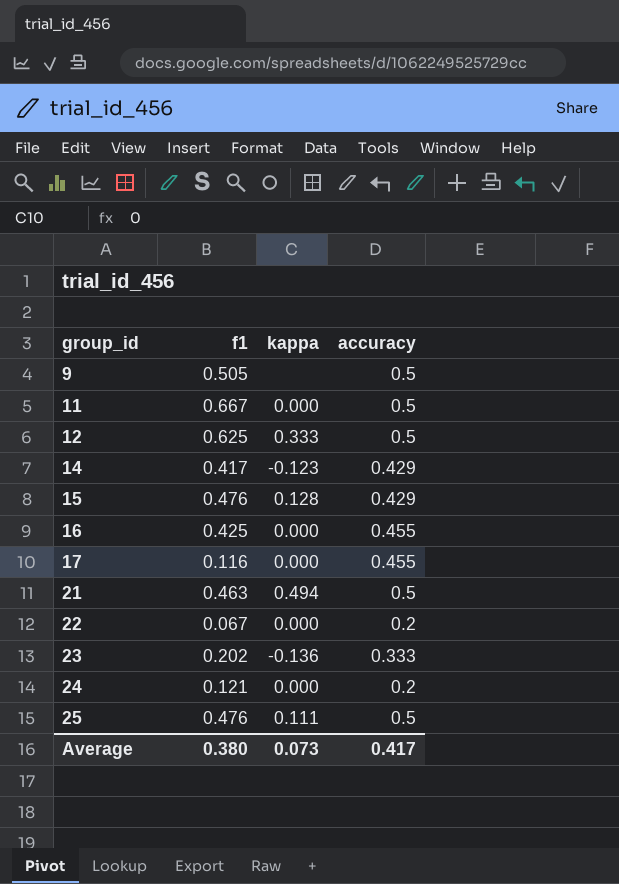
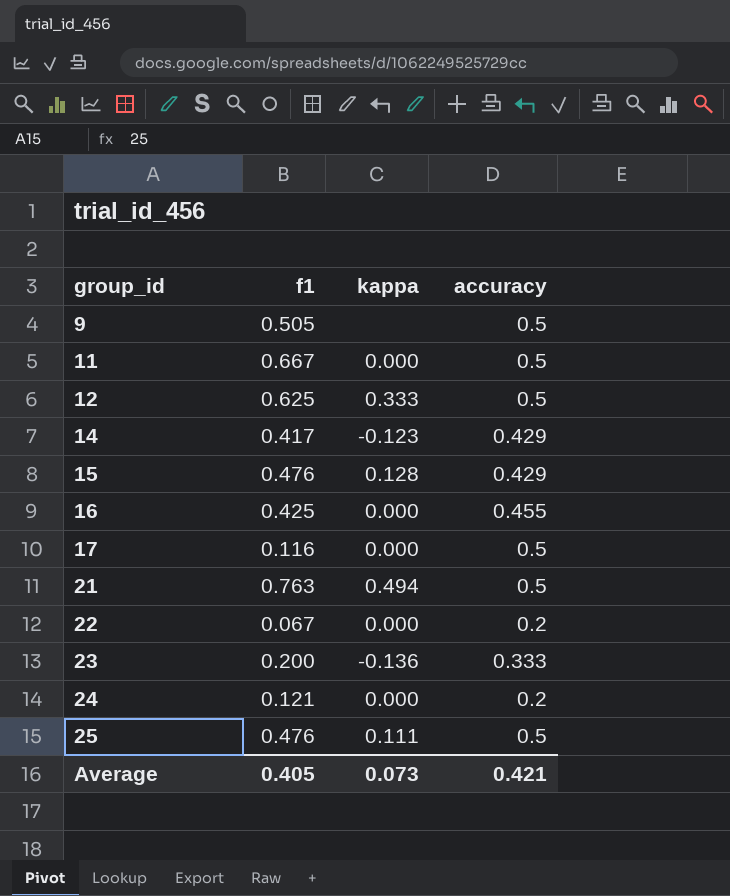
17 | accuracy: 0.455 -> 0.5
21 | f1: 0.463 -> 0.763
23 | f1: 0.202 -> 0.200
Average | f1: 0.380 -> 0.405
Average | accuracy: 0.417 -> 0.421

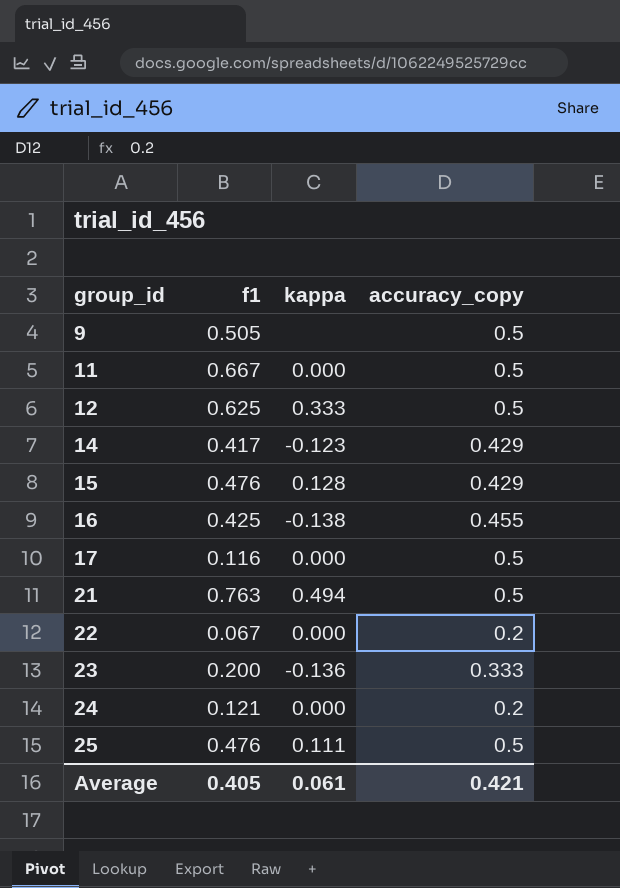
column name: accuracy -> accuracy_copy
16 | kappa: 0.000 -> -0.138
Average | kappa: 0.073 -> 0.061

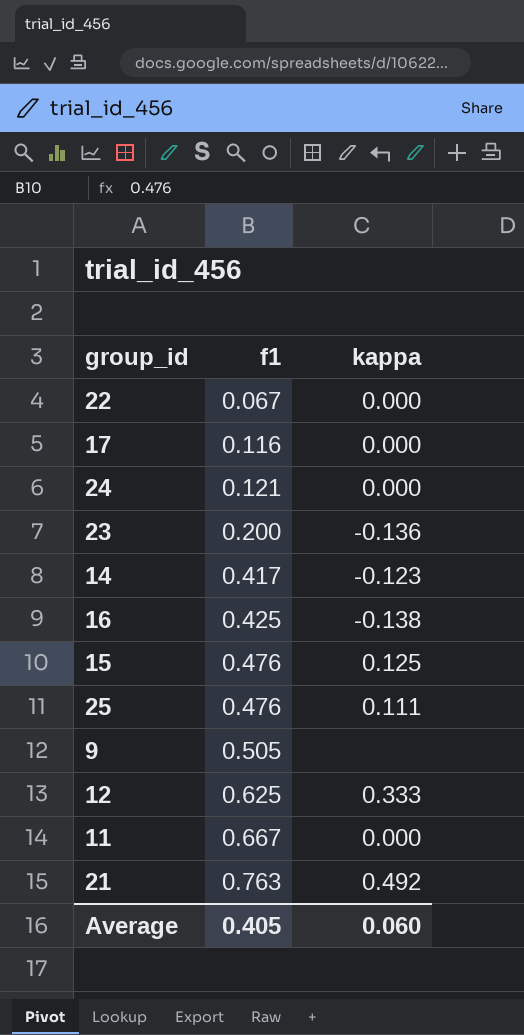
row order: group_id ascending -> f1 ascending
column accuracy_copy | position: 4 -> none
15 | kappa: 0.128 -> 0.125
21 | kappa: 0.494 -> 0.492
Average | kappa: 0.061 -> 0.060

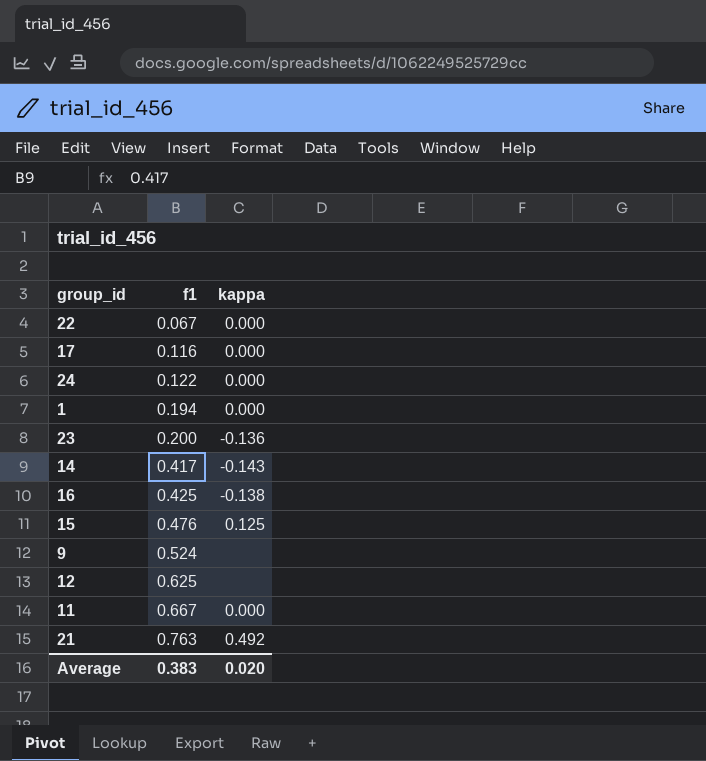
row 25: 0.476 | 0.111 -> none
24 | f1: 0.121 -> 0.122
row 1: none -> 0.194 | 0.000
14 | kappa: -0.123 -> -0.143
9 | f1: 0.505 -> 0.524
12 | kappa: 0.333 -> none
Average | f1: 0.405 -> 0.383
Average | kappa: 0.060 -> 0.020

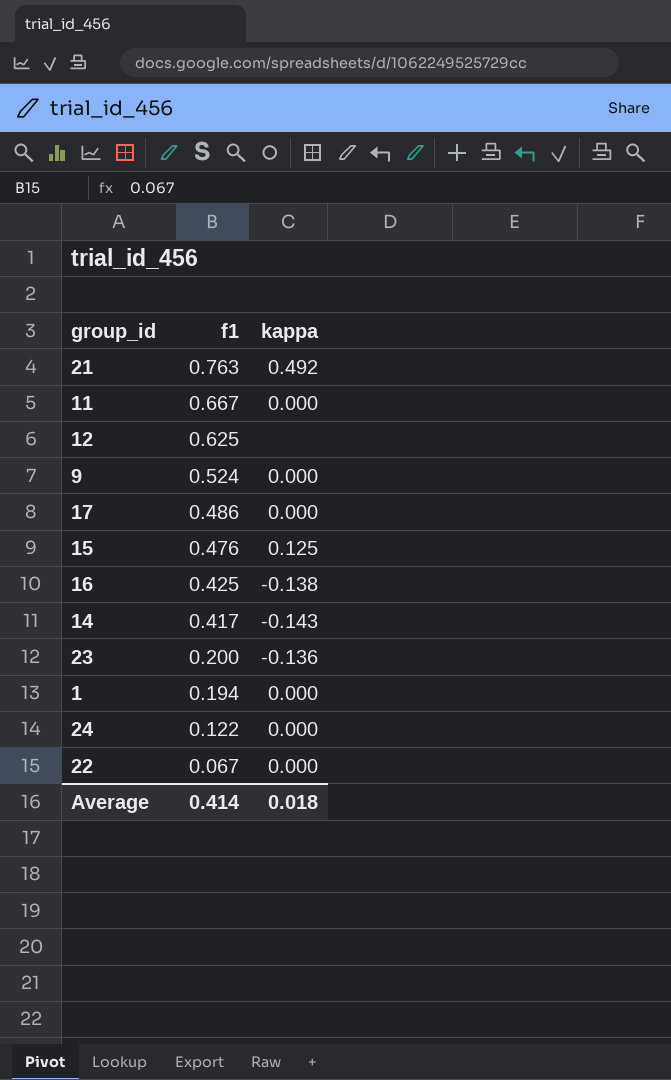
row order: f1 ascending -> f1 descending
9 | kappa: none -> 0.000
17 | f1: 0.116 -> 0.486
Average | f1: 0.383 -> 0.414
Average | kappa: 0.020 -> 0.018

